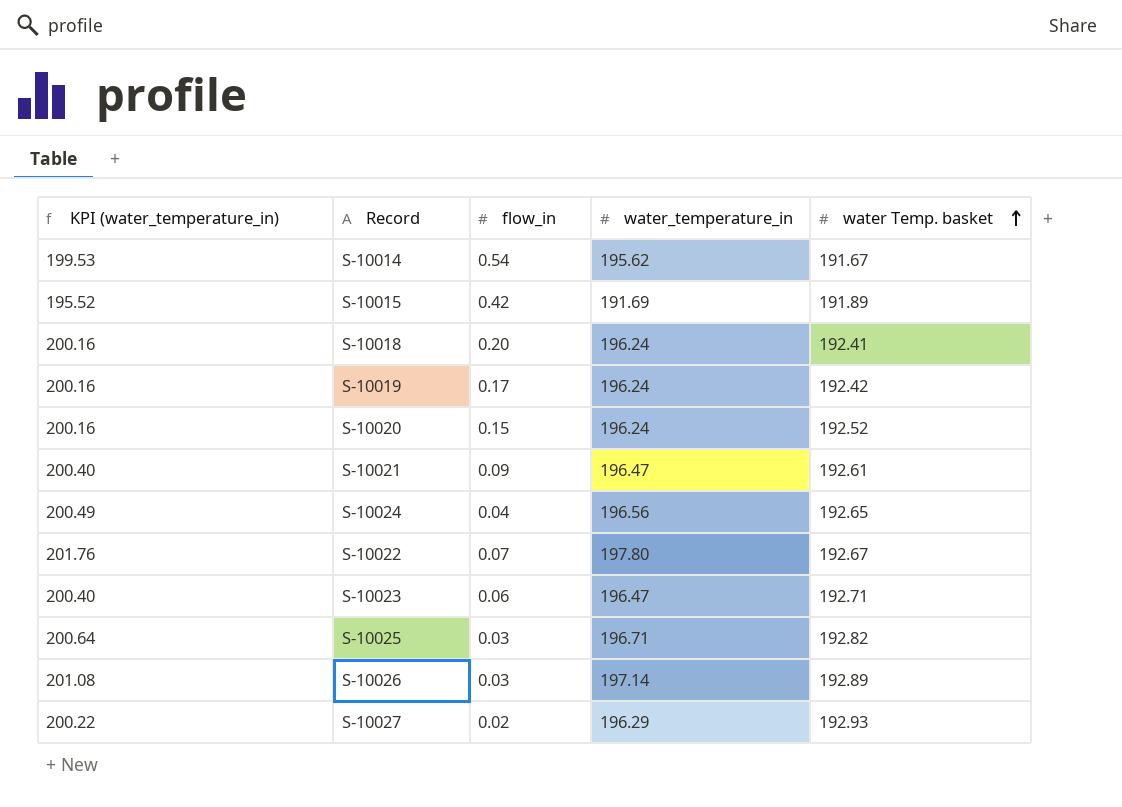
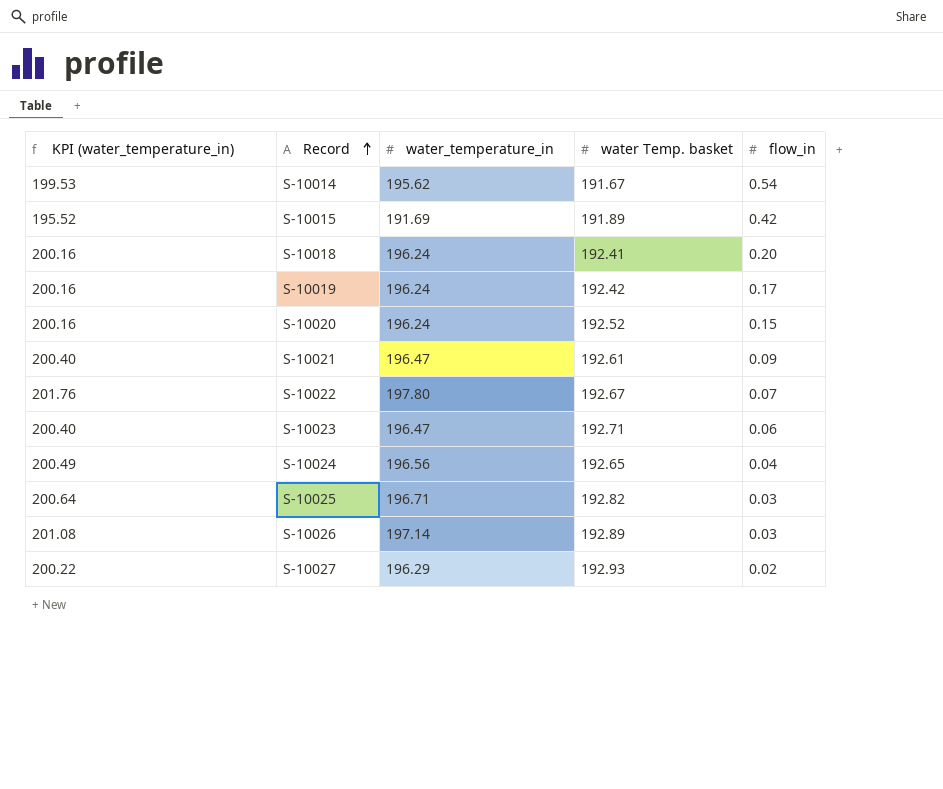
row order: water Temp. basket ascending -> Record ascending
column flow_in | position: 3 -> 5

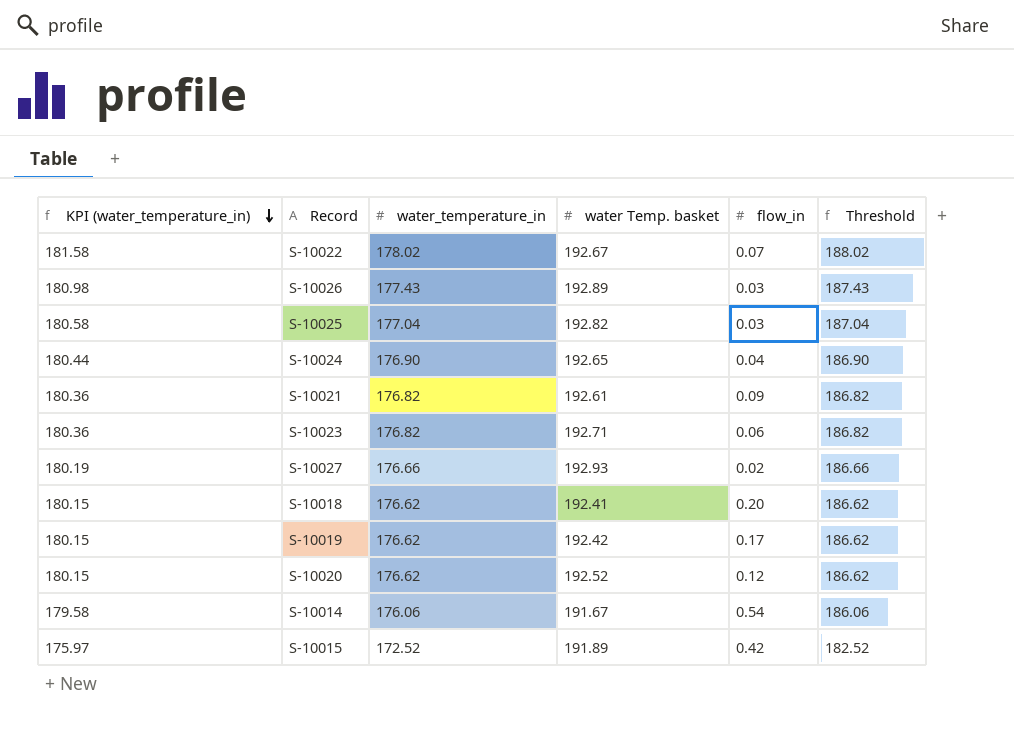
row order: Record ascending -> KPI (water_temperature_in) descending
column Threshold | formula: none -> [water_temperature_in] + 10
S-10022 | KPI (water_temperature_in): 201.76 -> 181.58
S-10022 | water_temperature_in: 197.80 -> 178.02
S-10026 | KPI (water_temperature_in): 201.08 -> 180.98
S-10026 | water_temperature_in: 197.14 -> 177.43
S-10025 | KPI (water_temperature_in): 200.64 -> 180.58
S-10025 | water_temperature_in: 196.71 -> 177.04
S-10024 | KPI (water_temperature_in): 200.49 -> 180.44
S-10024 | water_temperature_in: 196.56 -> 176.90
S-10021 | KPI (water_temperature_in): 200.40 -> 180.36
S-10021 | water_temperature_in: 196.47 -> 176.82
S-10023 | KPI (water_temperature_in): 200.40 -> 180.36
S-10023 | water_temperature_in: 196.47 -> 176.82
S-10027 | KPI (water_temperature_in): 200.22 -> 180.19
S-10027 | water_temperature_in: 196.29 -> 176.66
S-10018 | KPI (water_temperature_in): 200.16 -> 180.15
S-10018 | water_temperature_in: 196.24 -> 176.62
S-10019 | KPI (water_temperature_in): 200.16 -> 180.15
S-10019 | water_temperature_in: 196.24 -> 176.62
S-10020 | KPI (water_temperature_in): 200.16 -> 180.15
S-10020 | water_temperature_in: 196.24 -> 176.62
S-10020 | flow_in: 0.15 -> 0.12
S-10014 | KPI (water_temperature_in): 199.53 -> 179.58
S-10014 | water_temperature_in: 195.62 -> 176.06
S-10015 | KPI (water_temperature_in): 195.52 -> 175.97
S-10015 | water_temperature_in: 191.69 -> 172.52

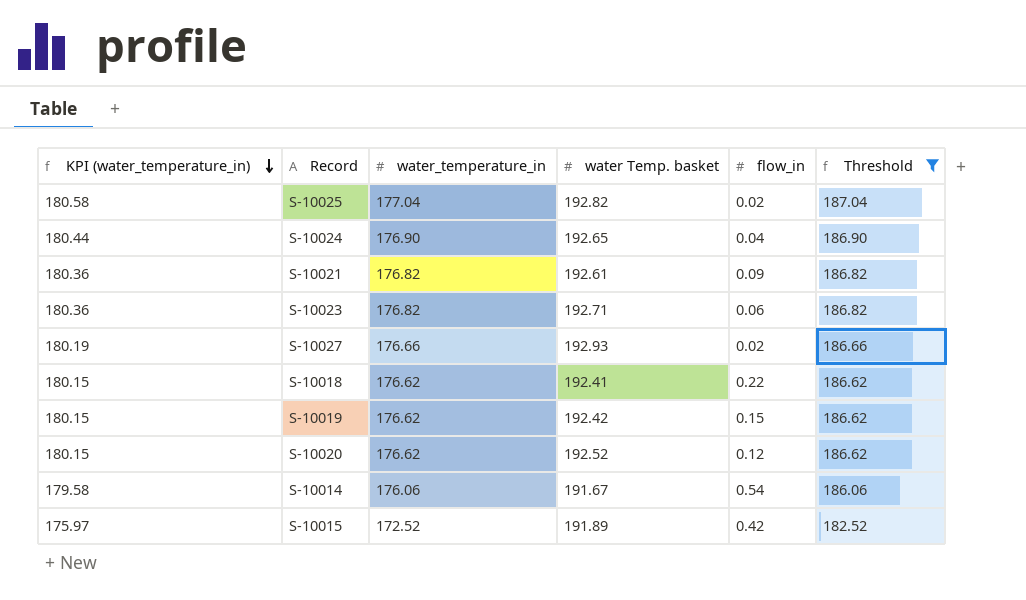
filter: none -> Threshold <= 187.04
S-10025 | flow_in: 0.03 -> 0.02
S-10018 | flow_in: 0.20 -> 0.22
S-10019 | flow_in: 0.17 -> 0.15

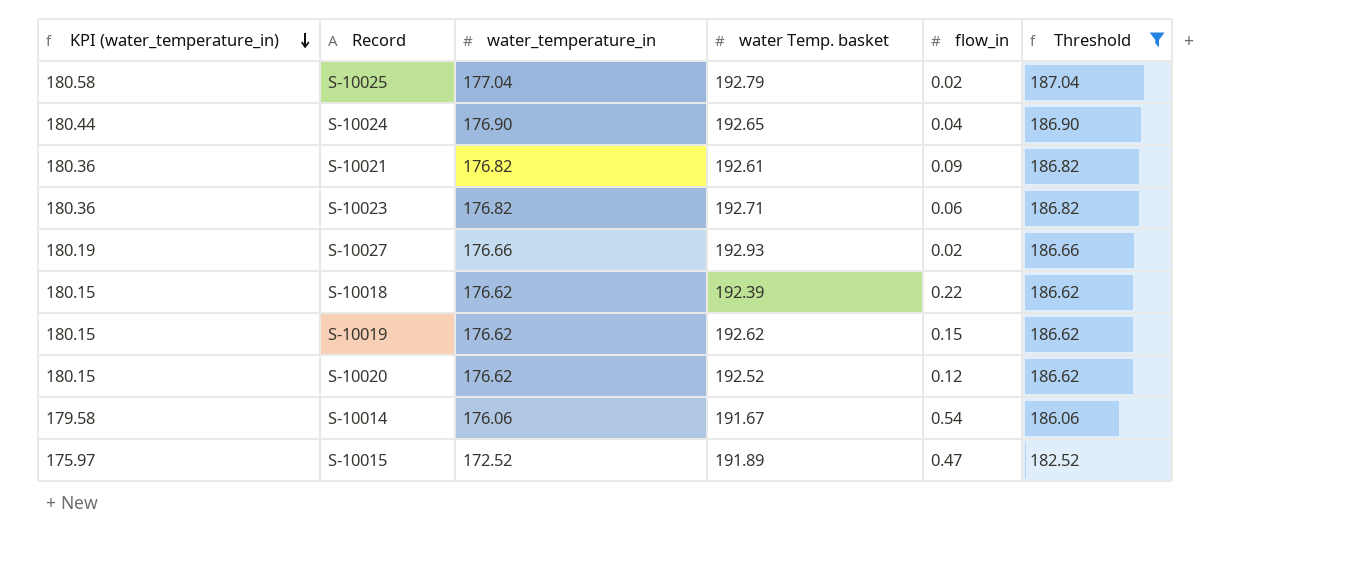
S-10025 | water Temp. basket: 192.82 -> 192.79
S-10018 | water Temp. basket: 192.41 -> 192.39
S-10019 | water Temp. basket: 192.42 -> 192.62
S-10015 | flow_in: 0.42 -> 0.47

